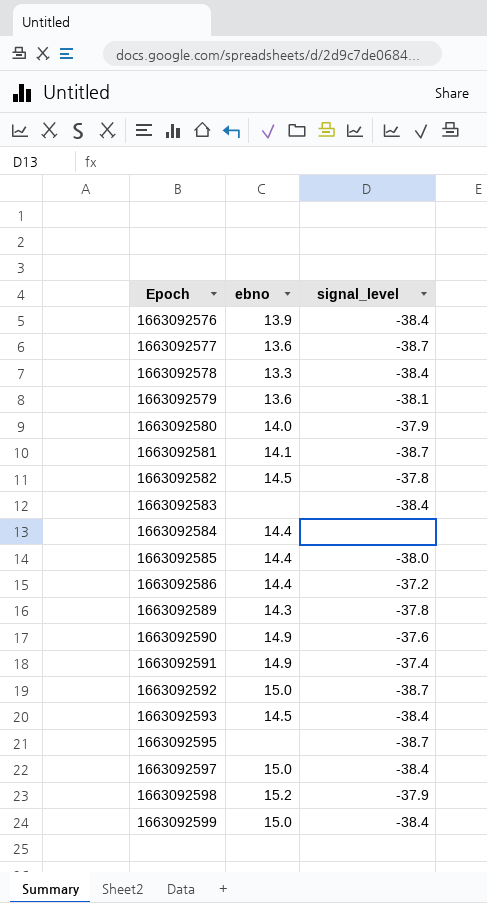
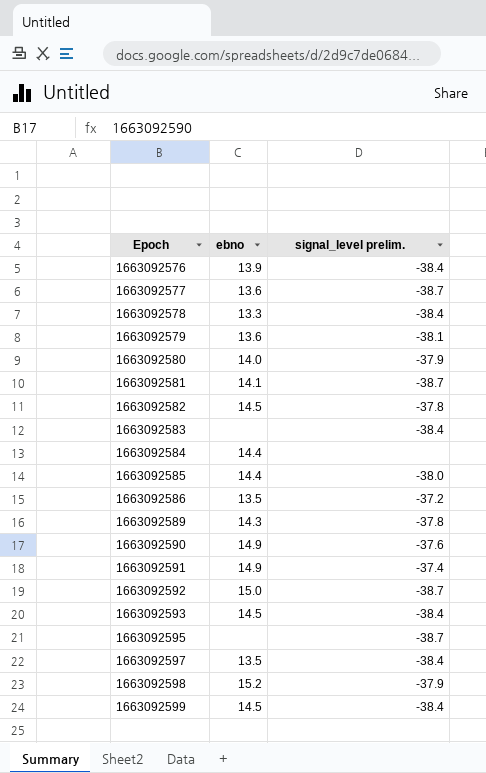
column name: signal_level -> signal_level prelim.
1663092586 | ebno: 14.4 -> 13.5
1663092597 | ebno: 15.0 -> 13.5
1663092599 | ebno: 15.0 -> 14.5

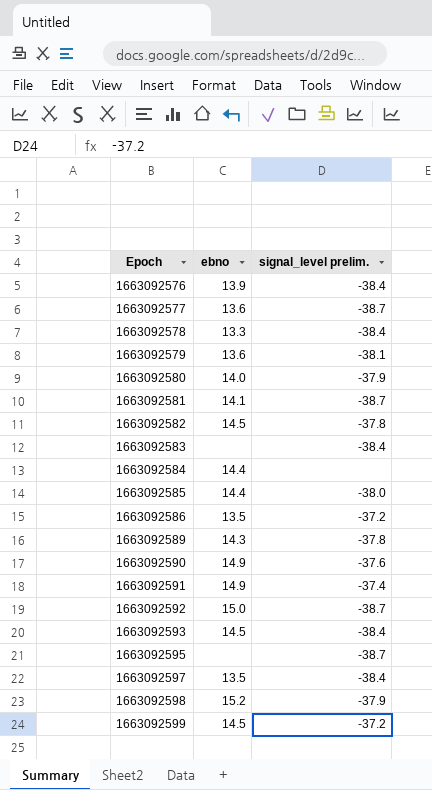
1663092599 | signal_level prelim.: -38.4 -> -37.2

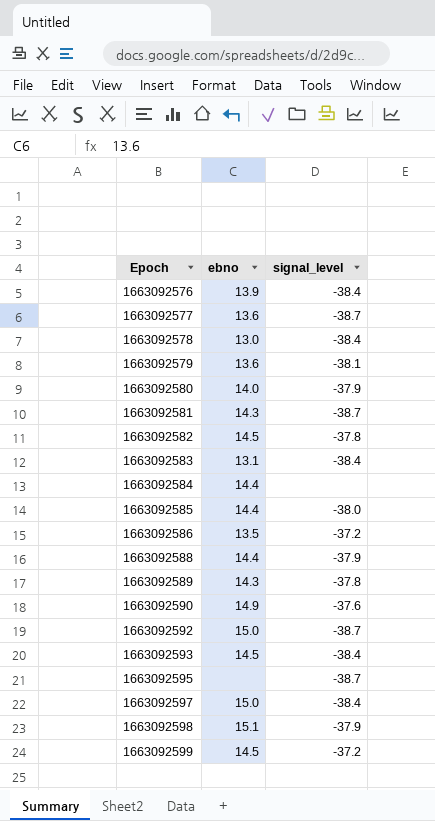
column name: signal_level prelim. -> signal_level
row 1663092591: 14.9 | -37.4 -> none
1663092578 | ebno: 13.3 -> 13.0
1663092581 | ebno: 14.1 -> 14.3
1663092583 | ebno: none -> 13.1
row 1663092588: none -> 14.4 | -37.9
1663092597 | ebno: 13.5 -> 15.0
1663092598 | ebno: 15.2 -> 15.1

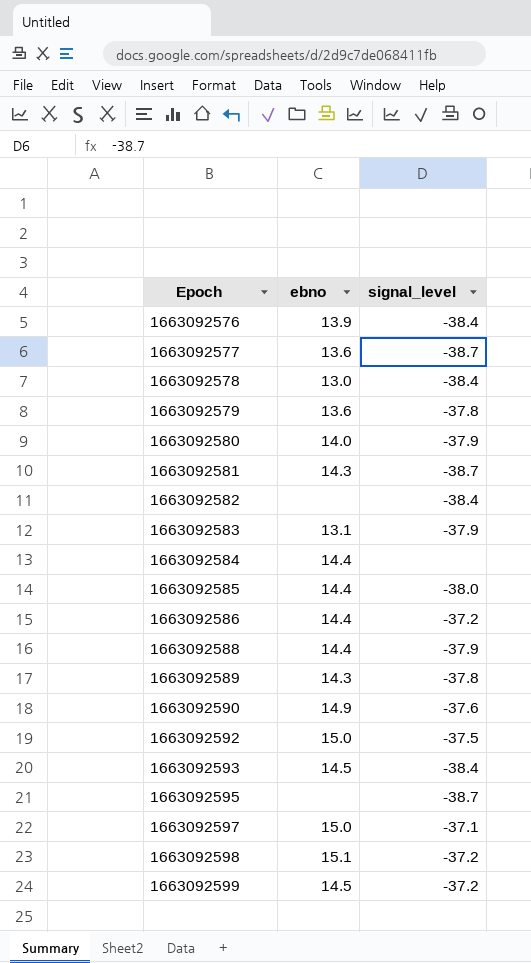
1663092579 | signal_level: -38.1 -> -37.8
1663092582 | ebno: 14.5 -> none
1663092582 | signal_level: -37.8 -> -38.4
1663092583 | signal_level: -38.4 -> -37.9
1663092586 | ebno: 13.5 -> 14.4
1663092592 | signal_level: -38.7 -> -37.5
1663092597 | signal_level: -38.4 -> -37.1
1663092598 | signal_level: -37.9 -> -37.2

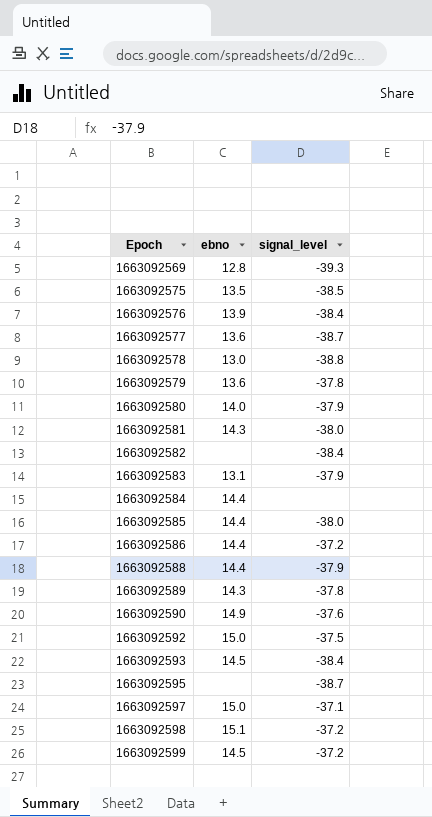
row 1663092569: none -> 12.8 | -39.3
row 1663092575: none -> 13.5 | -38.5
1663092578 | signal_level: -38.4 -> -38.8
1663092581 | signal_level: -38.7 -> -38.0

